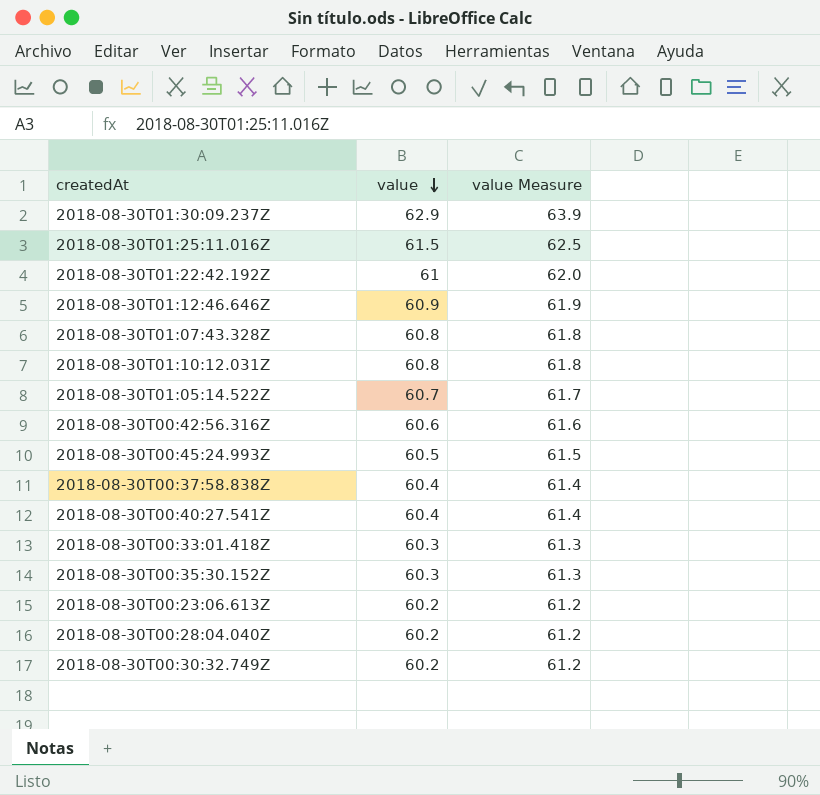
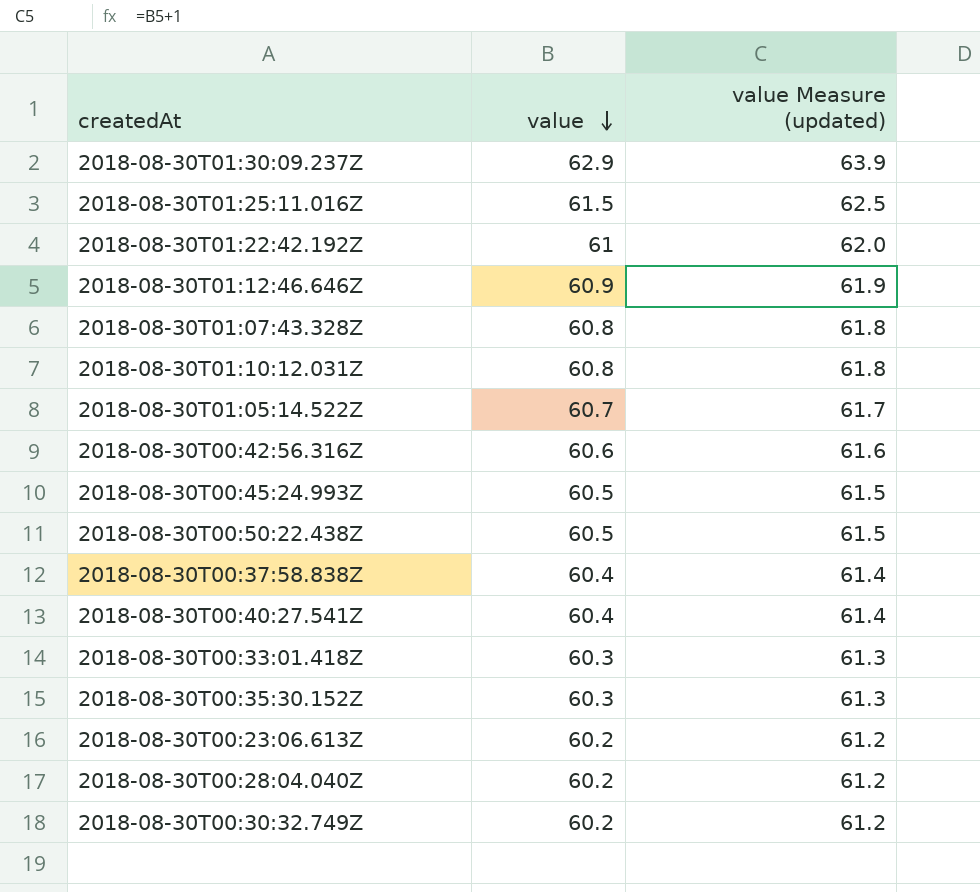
column name: value Measure -> value Measure (updated)
row 2018-08-30T00:50:22.438Z: none -> 60.5 | 61.5

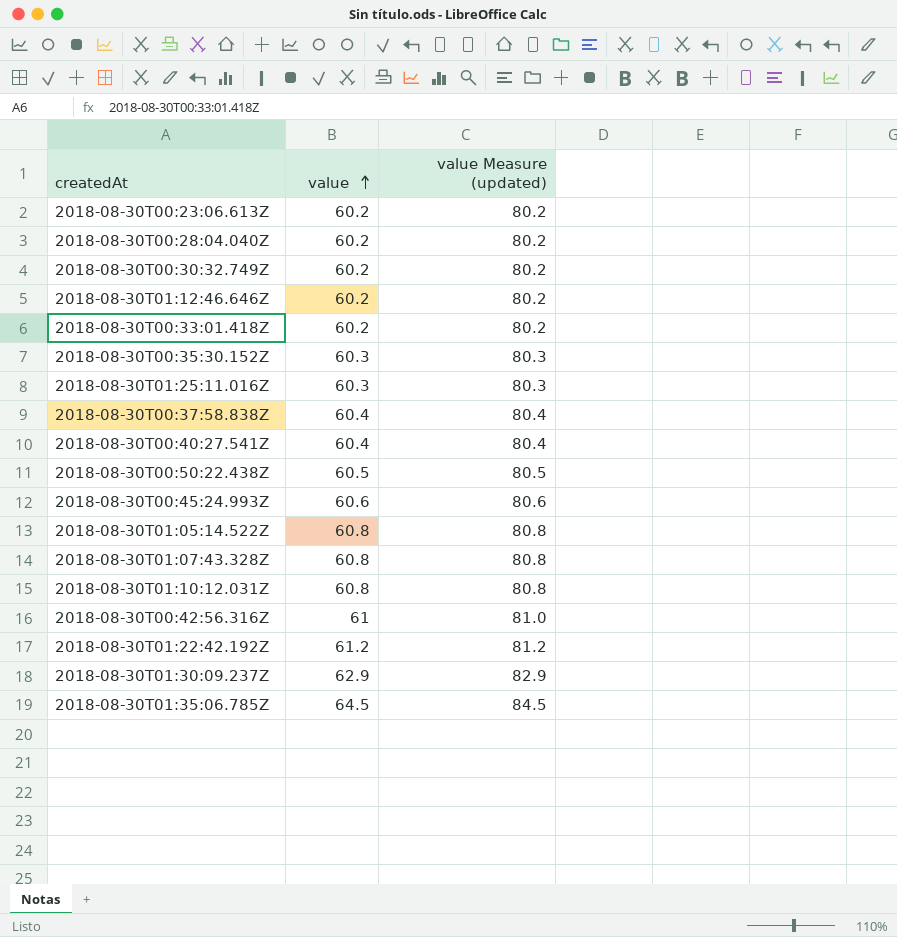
row order: value descending -> value ascending
column value Measure (updated) | formula: [value] + 1 -> [value] + 20
2018-08-30T01:12:46.646Z | value: 60.9 -> 60.2
2018-08-30T00:33:01.418Z | value: 60.3 -> 60.2
2018-08-30T01:25:11.016Z | value: 61.5 -> 60.3
2018-08-30T00:45:24.993Z | value: 60.5 -> 60.6
2018-08-30T01:05:14.522Z | value: 60.7 -> 60.8
2018-08-30T00:42:56.316Z | value: 60.6 -> 61
2018-08-30T01:22:42.192Z | value: 61 -> 61.2
row 2018-08-30T01:35:06.785Z: none -> 64.5 | 84.5

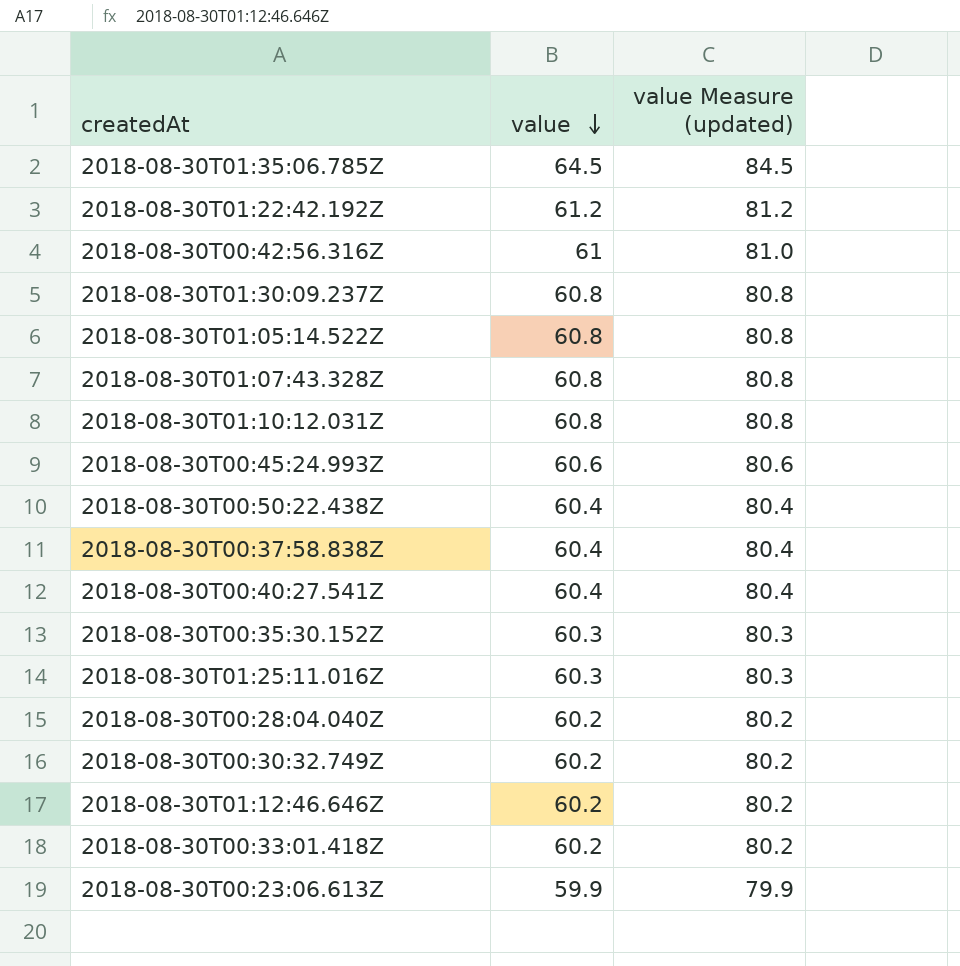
row order: value ascending -> value descending
2018-08-30T01:30:09.237Z | value: 62.9 -> 60.8
2018-08-30T01:30:09.237Z | value Measure (updated): 82.9 -> 80.8
2018-08-30T00:50:22.438Z | value: 60.5 -> 60.4
2018-08-30T00:50:22.438Z | value Measure (updated): 80.5 -> 80.4
2018-08-30T00:23:06.613Z | value: 60.2 -> 59.9
2018-08-30T00:23:06.613Z | value Measure (updated): 80.2 -> 79.9

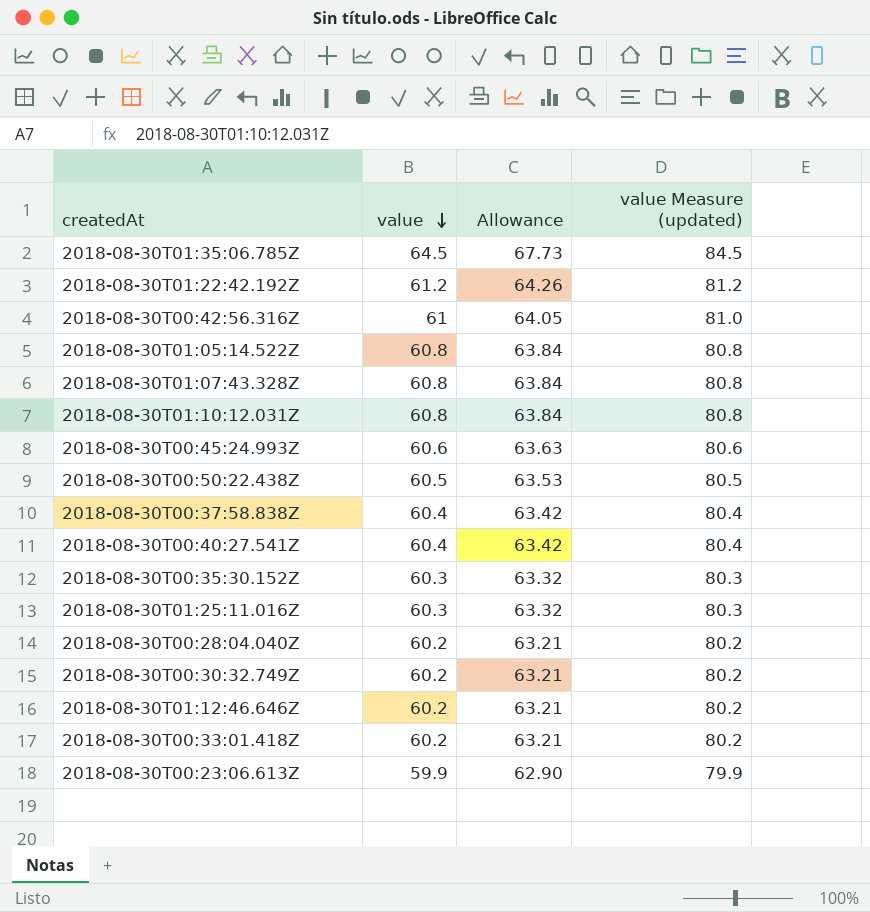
column Allowance | formula: none -> [value] * 1.05
row 2018-08-30T01:30:09.237Z: 60.8 | 80.8 -> none
2018-08-30T00:50:22.438Z | value: 60.4 -> 60.5
2018-08-30T00:50:22.438Z | value Measure (updated): 80.4 -> 80.5

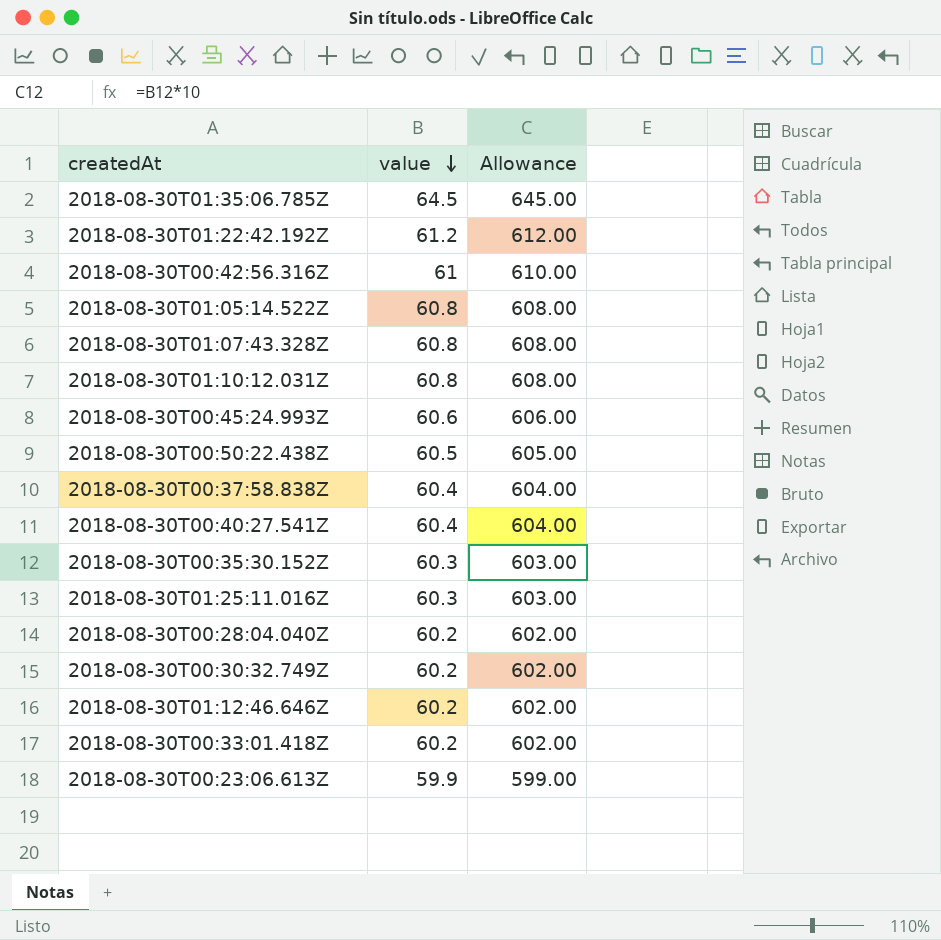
column value Measure (updated) | formula: [value] + 20 -> none
column Allowance | formula: [value] * 1.05 -> [value] * 10

